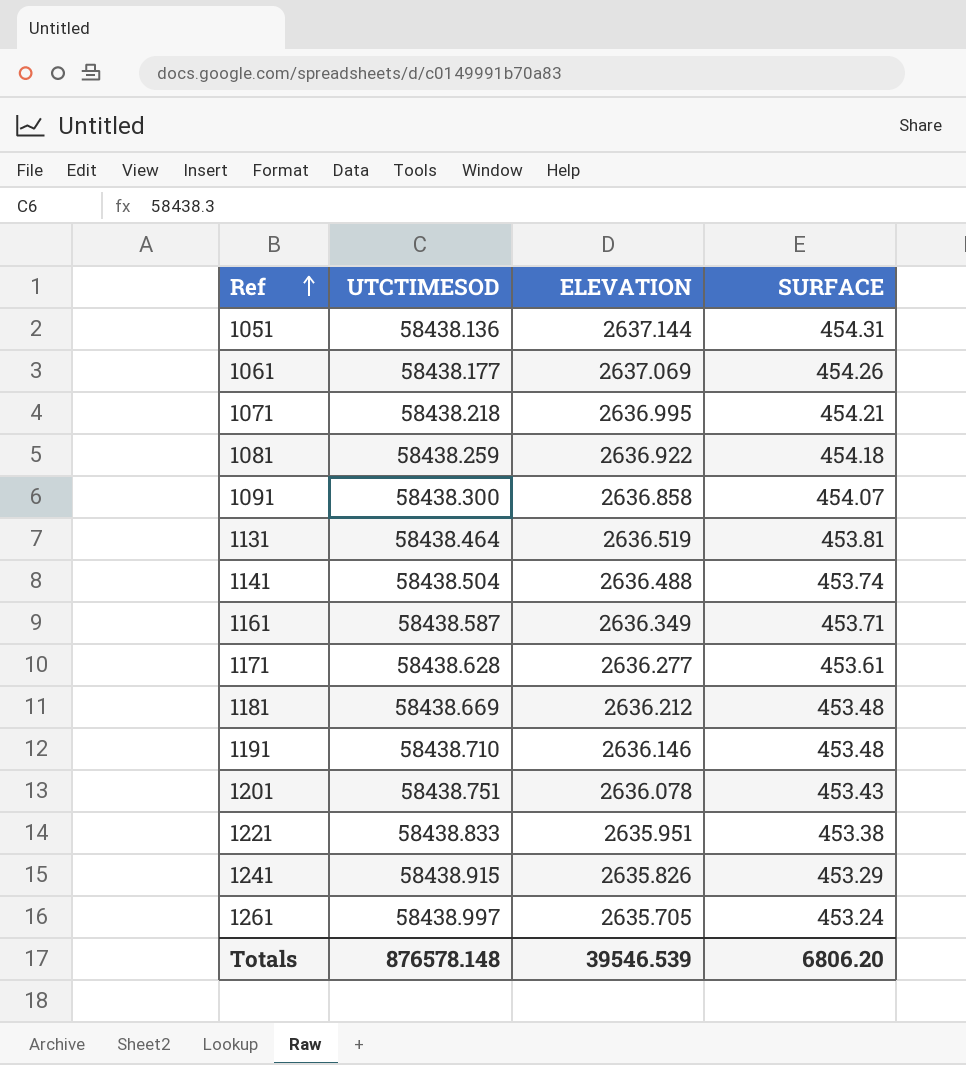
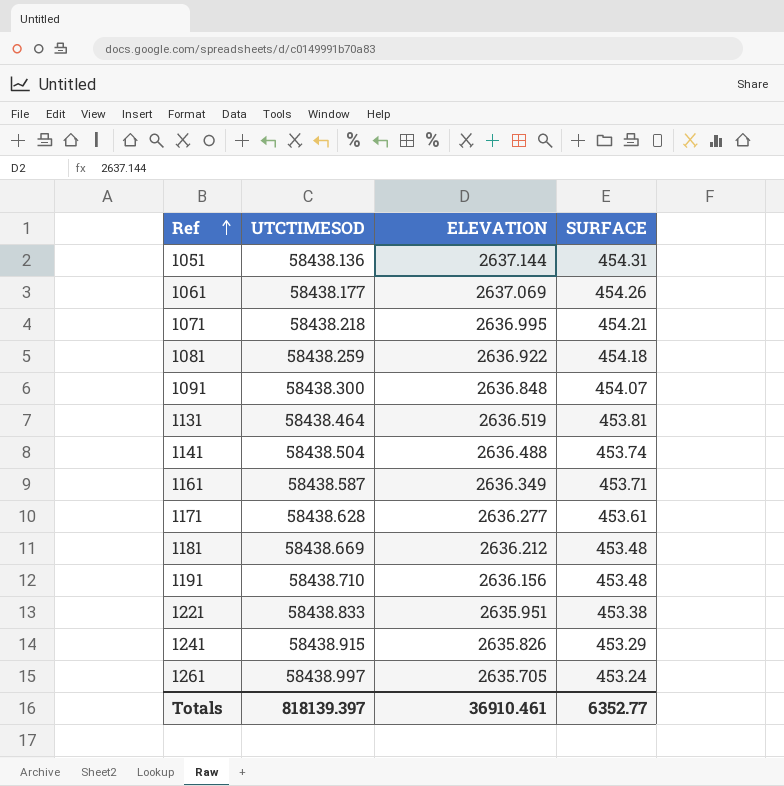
row 1201: 58438.751 | 2636.078 | 453.43 -> none
1091 | ELEVATION: 2636.858 -> 2636.848
1191 | ELEVATION: 2636.146 -> 2636.156
Totals | UTCTIMESOD: 876578.148 -> 818139.397
Totals | ELEVATION: 39546.539 -> 36910.461
Totals | SURFACE: 6806.20 -> 6352.77

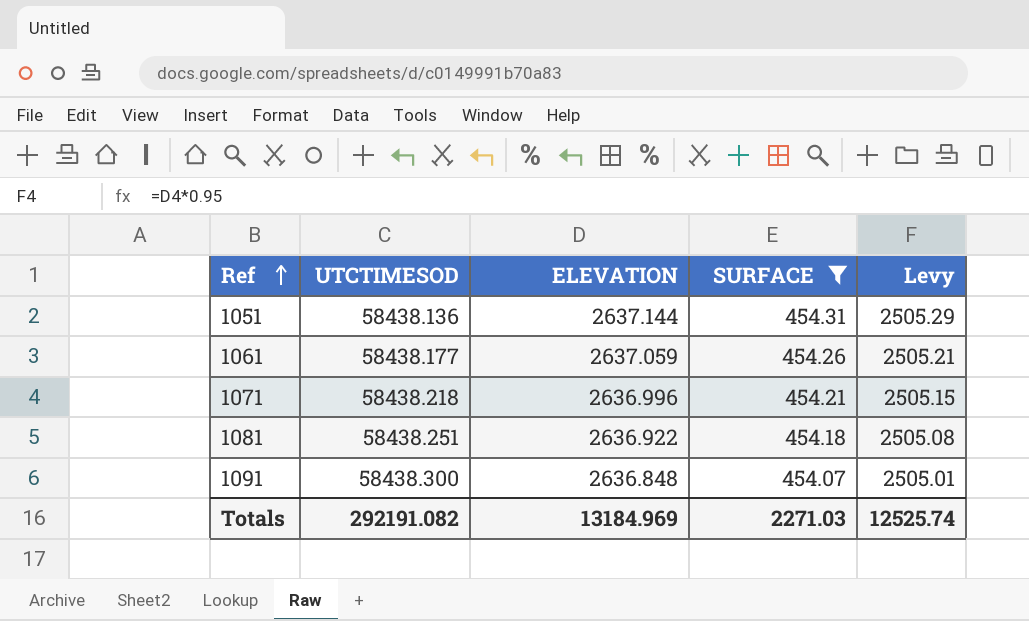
filter: none -> SURFACE >= 454.07
column Levy | formula: none -> [ELEVATION] * 0.95
1061 | ELEVATION: 2637.069 -> 2637.059
1071 | ELEVATION: 2636.995 -> 2636.996
1081 | UTCTIMESOD: 58438.259 -> 58438.251
Totals | UTCTIMESOD: 818139.397 -> 292191.082
Totals | ELEVATION: 36910.461 -> 13184.969
Totals | SURFACE: 6352.77 -> 2271.03

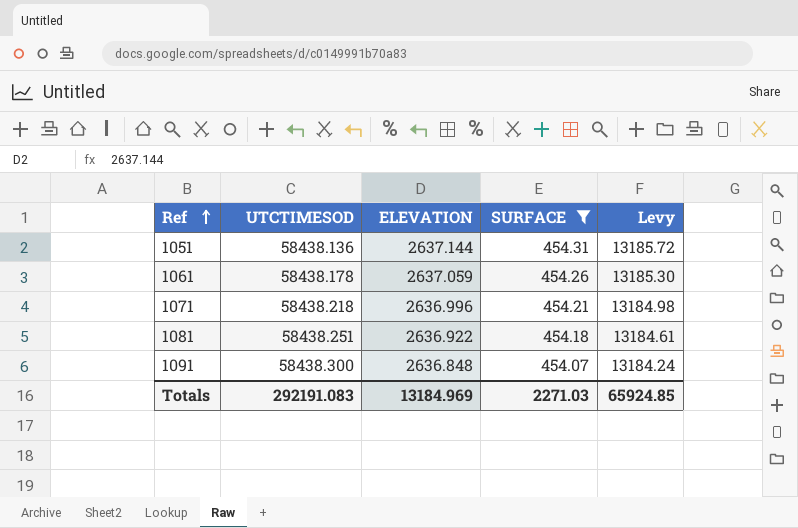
column Levy | formula: [ELEVATION] * 0.95 -> [ELEVATION] * 5
1061 | UTCTIMESOD: 58438.177 -> 58438.178
Totals | UTCTIMESOD: 292191.082 -> 292191.083
Totals | Levy: 12525.74 -> 65924.85

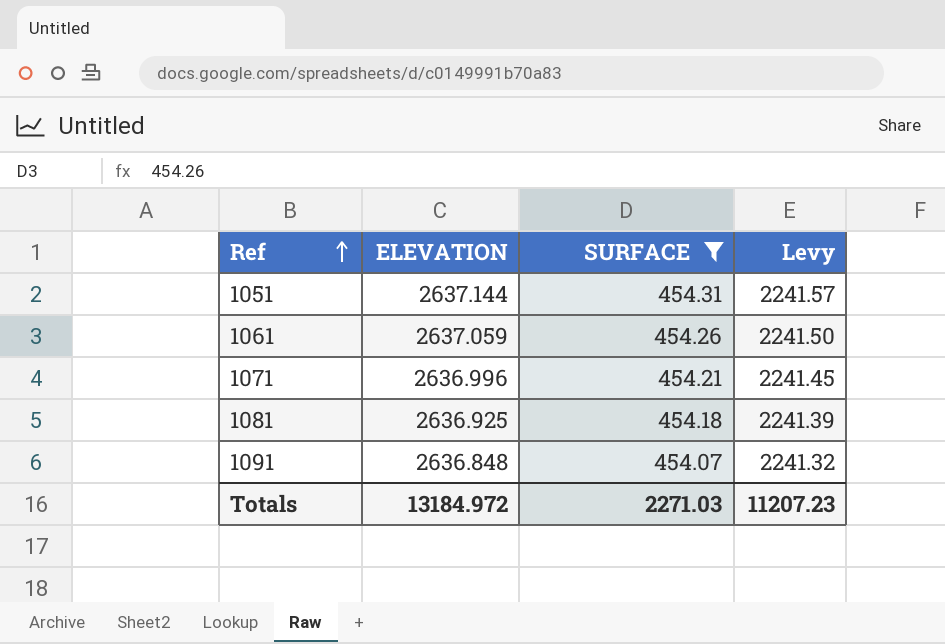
column UTCTIMESOD | position: 2 -> none
column Levy | formula: [ELEVATION] * 5 -> [ELEVATION] * 0.85
1081 | ELEVATION: 2636.922 -> 2636.925
Totals | ELEVATION: 13184.969 -> 13184.972
Totals | Levy: 65924.85 -> 11207.23

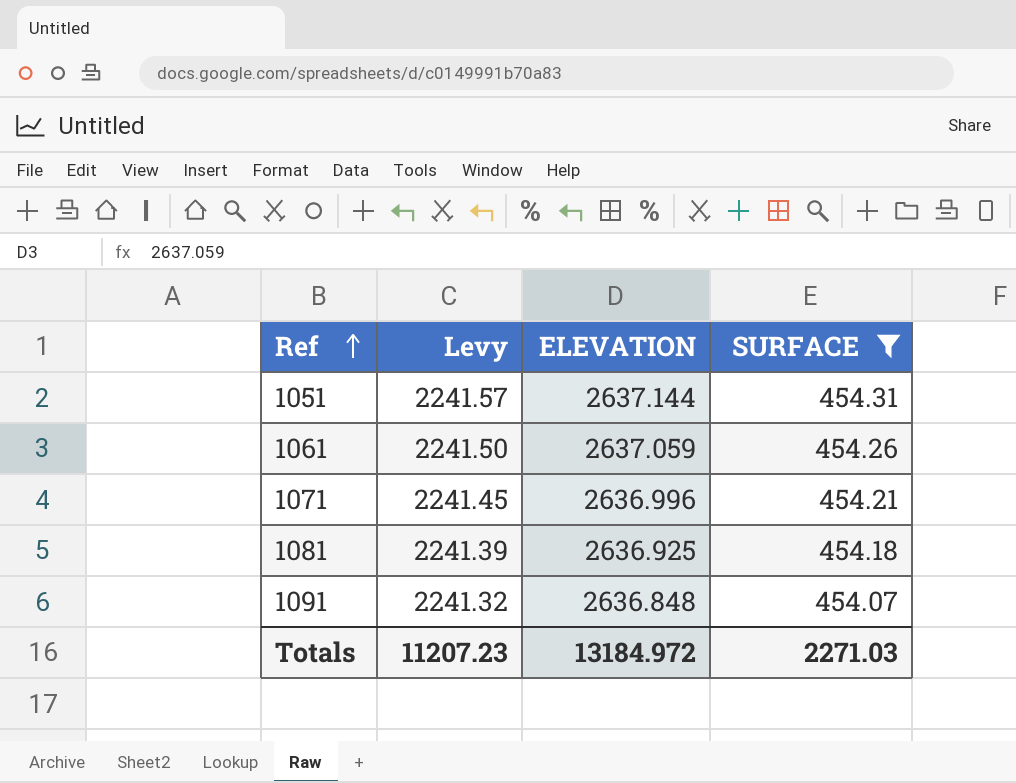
column Levy | position: 4 -> 2

